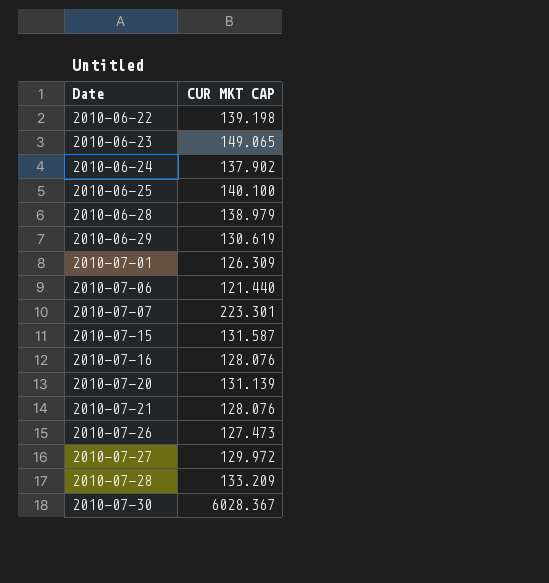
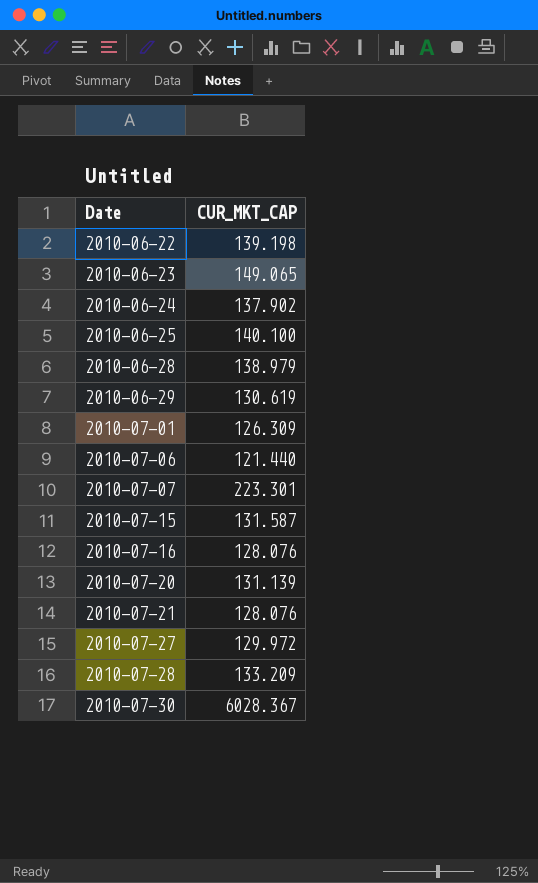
column name: CUR MKT CAP -> CUR_MKT_CAP
row 2010-07-26: 127.473 -> none

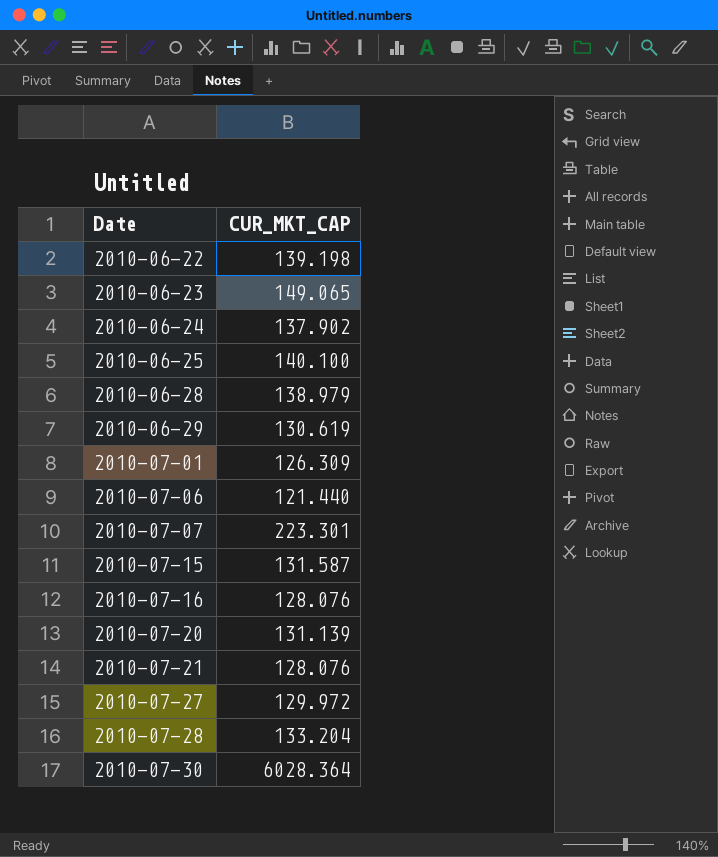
2010-07-28 | CUR_MKT_CAP: 133.209 -> 133.204
2010-07-30 | CUR_MKT_CAP: 6028.367 -> 6028.364

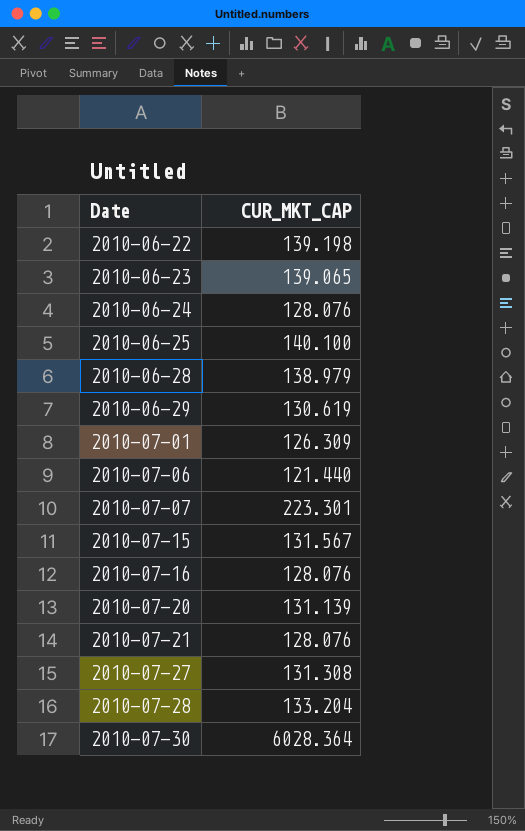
2010-06-23 | CUR_MKT_CAP: 149.065 -> 139.065
2010-06-24 | CUR_MKT_CAP: 137.902 -> 128.076
2010-07-15 | CUR_MKT_CAP: 131.587 -> 131.567
2010-07-27 | CUR_MKT_CAP: 129.972 -> 131.308

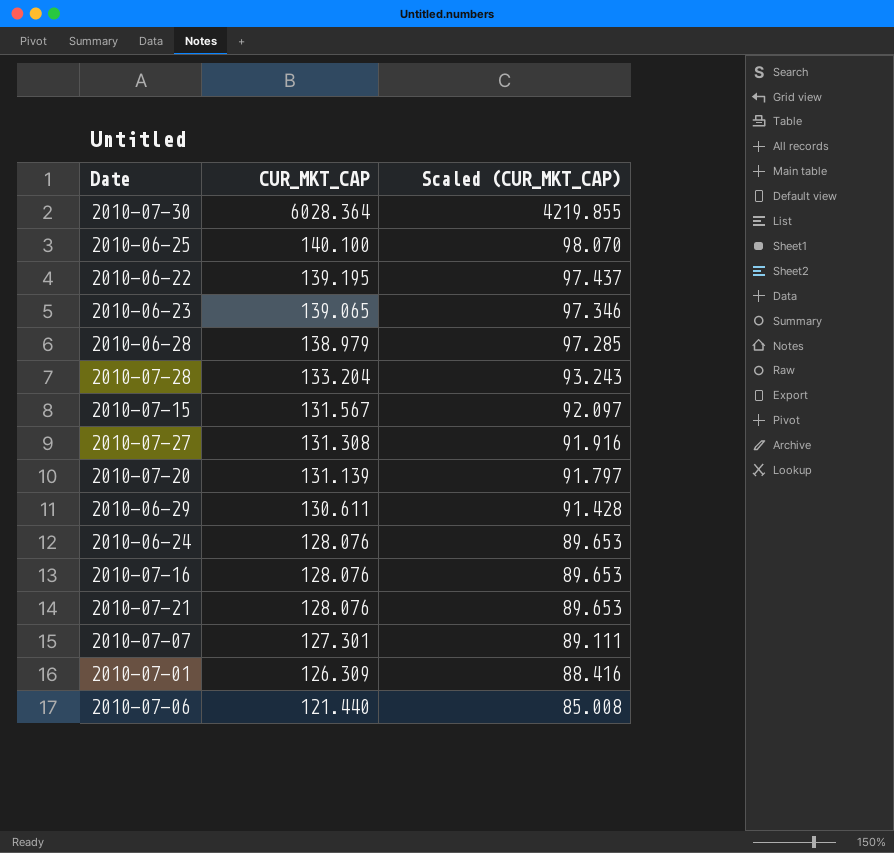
row order: Date ascending -> CUR_MKT_CAP descending
column Scaled (CUR_MKT_CAP) | formula: none -> [CUR_MKT_CAP] * 0.7
2010-06-22 | CUR_MKT_CAP: 139.198 -> 139.195
2010-06-29 | CUR_MKT_CAP: 130.619 -> 130.611
2010-07-07 | CUR_MKT_CAP: 223.301 -> 127.301

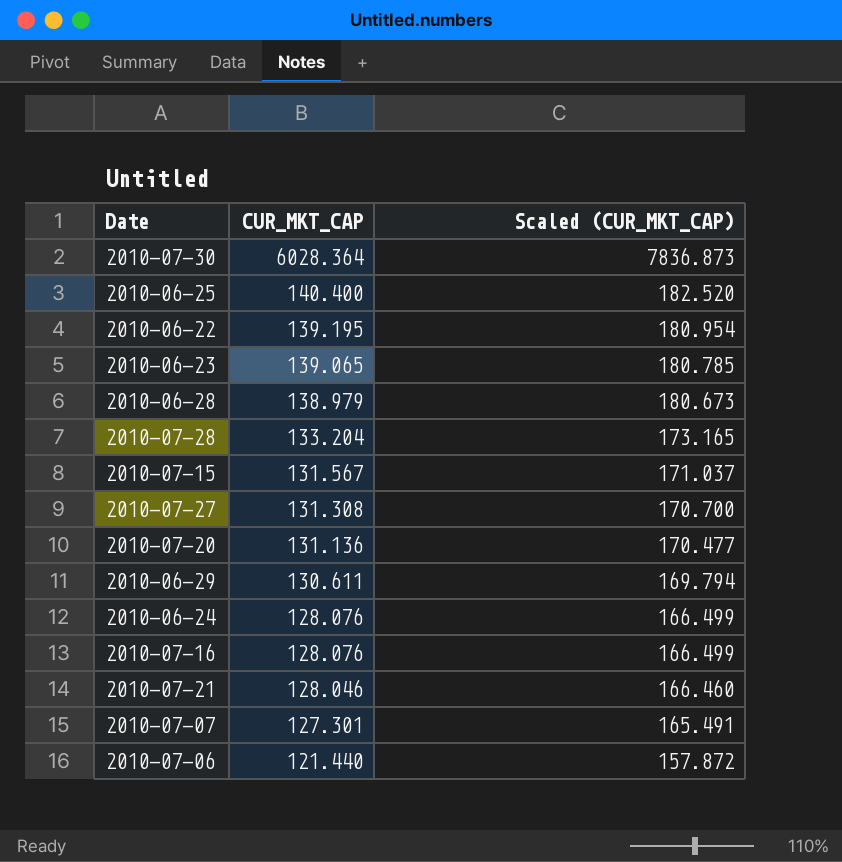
column Scaled (CUR_MKT_CAP) | formula: [CUR_MKT_CAP] * 0.7 -> [CUR_MKT_CAP] * 1.3
row 2010-07-01: 126.309 | 88.416 -> none
2010-06-25 | CUR_MKT_CAP: 140.100 -> 140.400
2010-07-20 | CUR_MKT_CAP: 131.139 -> 131.136
2010-07-21 | CUR_MKT_CAP: 128.076 -> 128.046

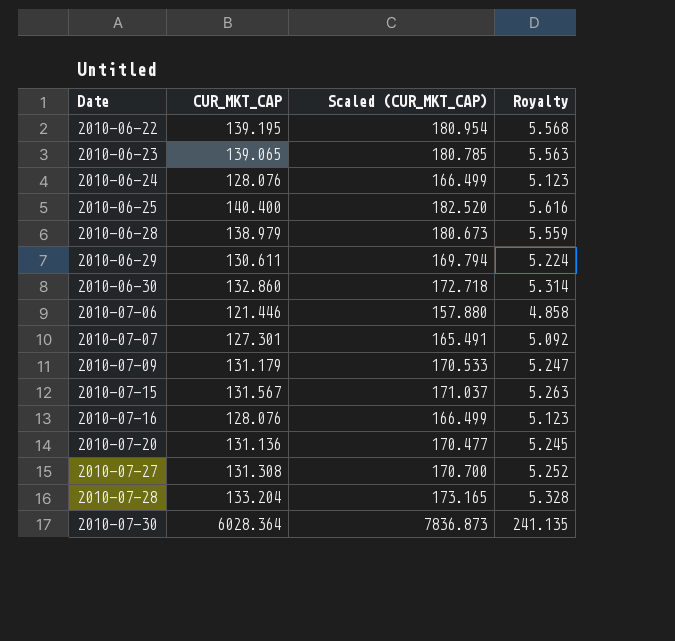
row order: CUR_MKT_CAP descending -> Date ascending
column Royalty | formula: none -> [CUR_MKT_CAP] * 0.04
row 2010-07-21: 128.046 | 166.460 -> none
row 2010-06-30: none -> 132.860 | 172.718 | 5.314
2010-07-06 | CUR_MKT_CAP: 121.440 -> 121.446
2010-07-06 | Scaled (CUR_MKT_CAP): 157.872 -> 157.880
row 2010-07-09: none -> 131.179 | 170.533 | 5.247

